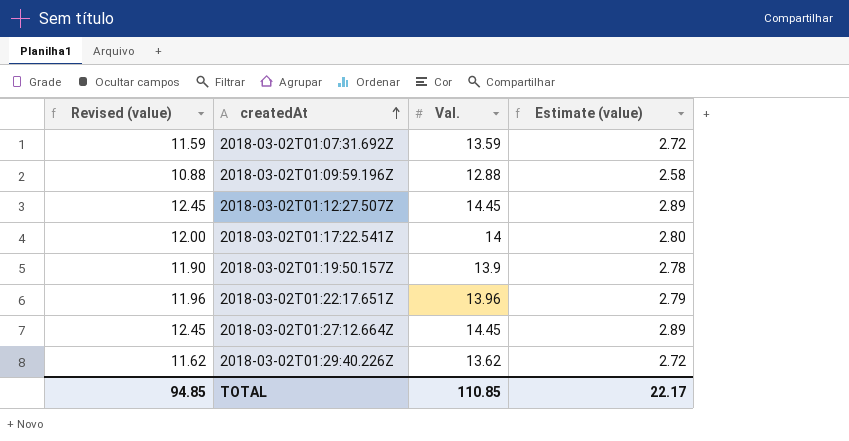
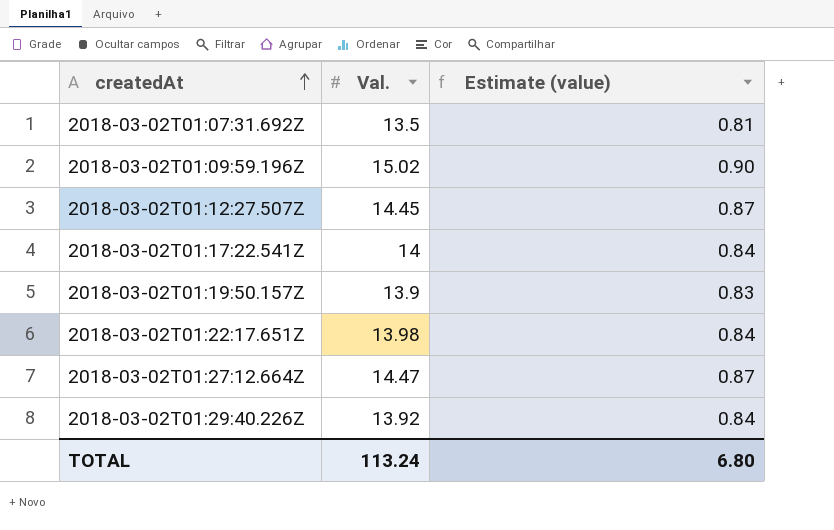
column Revised (value) | formula: [Val.] - 2 -> none
column Estimate (value) | formula: [Val.] * 0.2 -> [Val.] * 0.06
2018-03-02T01:07:31.692Z | Val.: 13.59 -> 13.5
2018-03-02T01:09:59.196Z | Val.: 12.88 -> 15.02
2018-03-02T01:22:17.651Z | Val.: 13.96 -> 13.98
2018-03-02T01:27:12.664Z | Val.: 14.45 -> 14.47
2018-03-02T01:29:40.226Z | Val.: 13.62 -> 13.92
TOTAL | Val.: 110.85 -> 113.24
TOTAL | Estimate (value): 22.17 -> 6.80

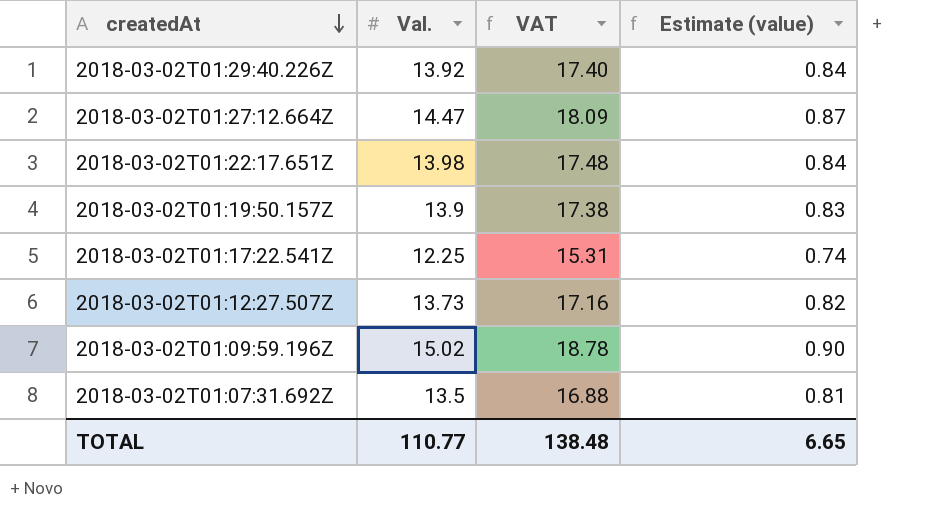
row order: createdAt ascending -> createdAt descending
column VAT | formula: none -> [Val.] * 1.25
2018-03-02T01:17:22.541Z | Val.: 14 -> 12.25
2018-03-02T01:17:22.541Z | Estimate (value): 0.84 -> 0.74
2018-03-02T01:12:27.507Z | Val.: 14.45 -> 13.73
2018-03-02T01:12:27.507Z | Estimate (value): 0.87 -> 0.82
TOTAL | Val.: 113.24 -> 110.77
TOTAL | Estimate (value): 6.80 -> 6.65

